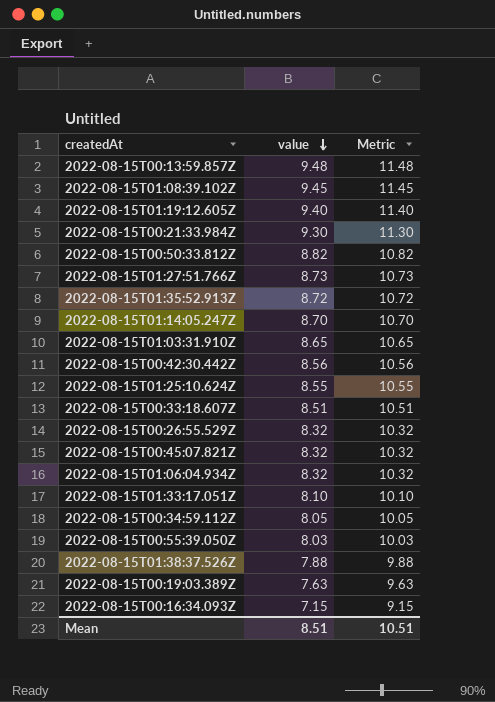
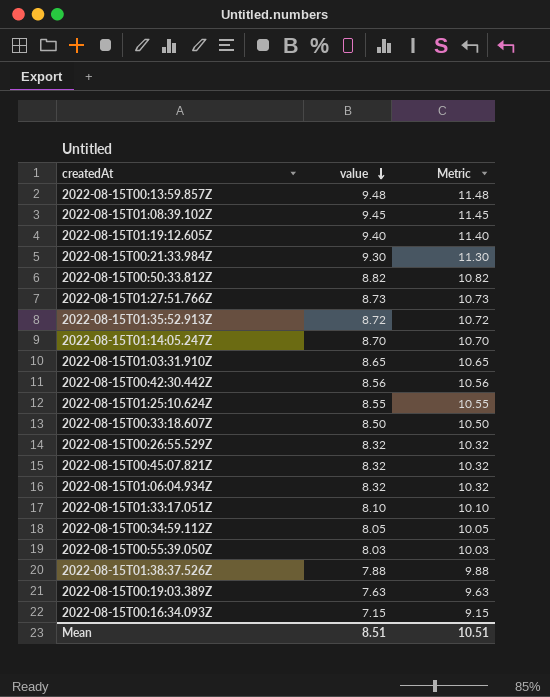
2022-08-15T00:33:18.607Z | value: 8.51 -> 8.50
2022-08-15T00:33:18.607Z | Metric: 10.51 -> 10.50

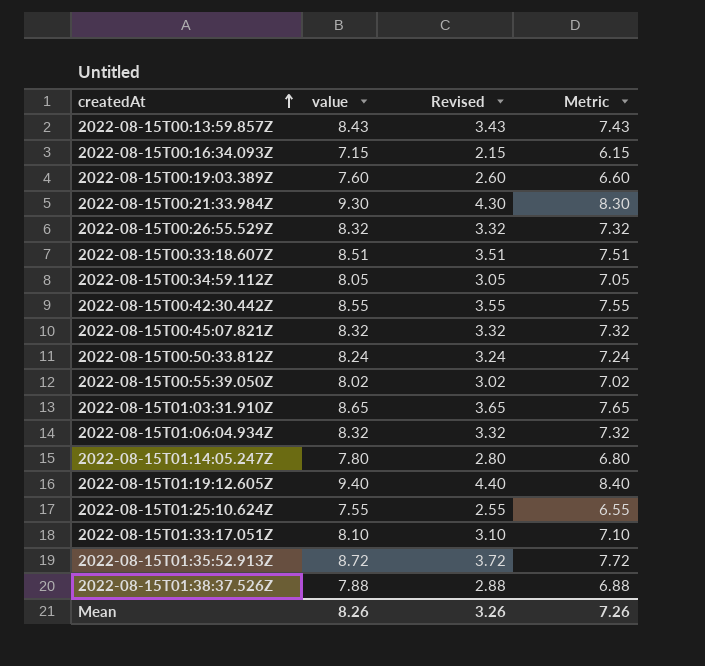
row order: value descending -> createdAt ascending
column Revised | formula: none -> [value] - 5
column Metric | formula: [value] + 2 -> [value] - 1
row 2022-08-15T01:08:39.102Z: 9.45 | 11.45 -> none
row 2022-08-15T01:27:51.766Z: 8.73 | 10.73 -> none
2022-08-15T00:13:59.857Z | value: 9.48 -> 8.43
2022-08-15T00:19:03.389Z | value: 7.63 -> 7.60
2022-08-15T00:33:18.607Z | value: 8.50 -> 8.51
2022-08-15T00:42:30.442Z | value: 8.56 -> 8.55
2022-08-15T00:50:33.812Z | value: 8.82 -> 8.24
2022-08-15T00:55:39.050Z | value: 8.03 -> 8.02
2022-08-15T01:14:05.247Z | value: 8.70 -> 7.80
2022-08-15T01:25:10.624Z | value: 8.55 -> 7.55
Mean | value: 8.51 -> 8.26
Mean | Metric: 10.51 -> 7.26

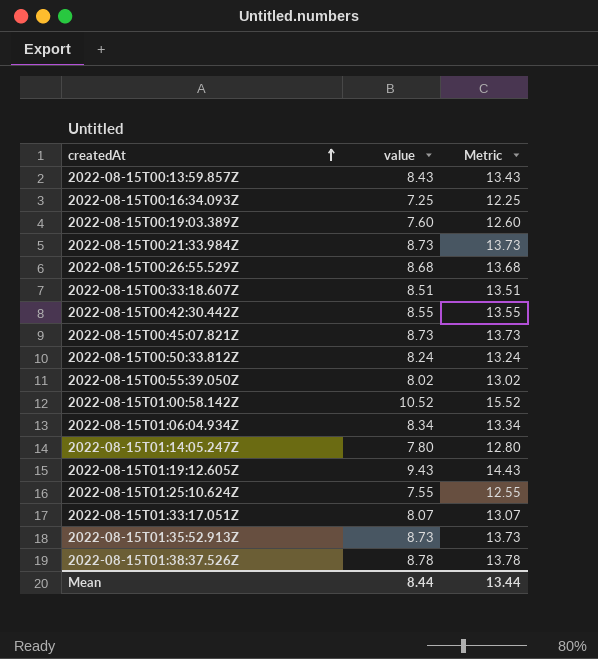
column Revised | formula: [value] - 5 -> none
column Metric | formula: [value] - 1 -> [value] + 5
row 2022-08-15T00:34:59.112Z: 8.05 | 3.05 | 7.05 -> none
row 2022-08-15T01:03:31.910Z: 8.65 | 3.65 | 7.65 -> none
2022-08-15T00:16:34.093Z | value: 7.15 -> 7.25
2022-08-15T00:21:33.984Z | value: 9.30 -> 8.73
2022-08-15T00:26:55.529Z | value: 8.32 -> 8.68
2022-08-15T00:45:07.821Z | value: 8.32 -> 8.73
row 2022-08-15T01:00:58.142Z: none -> 10.52 | 15.52
2022-08-15T01:06:04.934Z | value: 8.32 -> 8.34
2022-08-15T01:19:12.605Z | value: 9.40 -> 9.43
2022-08-15T01:33:17.051Z | value: 8.10 -> 8.07
2022-08-15T01:35:52.913Z | value: 8.72 -> 8.73
2022-08-15T01:38:37.526Z | value: 7.88 -> 8.78
Mean | value: 8.26 -> 8.44
Mean | Metric: 7.26 -> 13.44

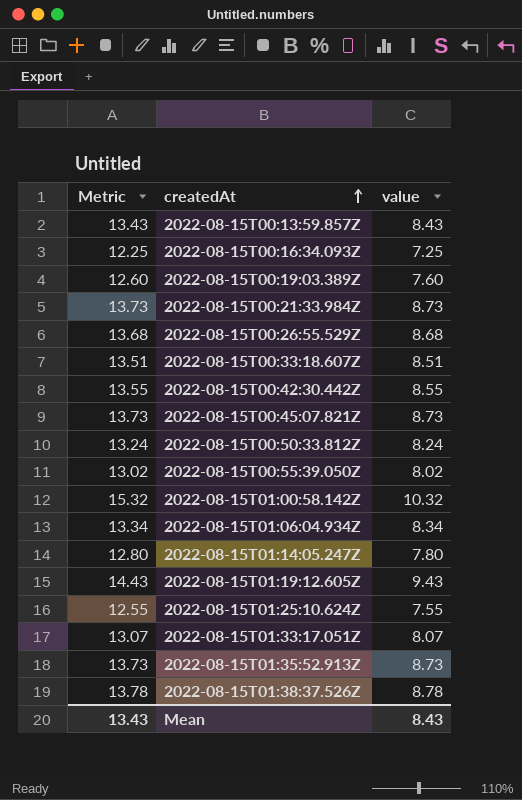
column Metric | position: 3 -> 1
2022-08-15T01:00:58.142Z | Metric: 15.52 -> 15.32
2022-08-15T01:00:58.142Z | value: 10.52 -> 10.32
Mean | Metric: 13.44 -> 13.43
Mean | value: 8.44 -> 8.43

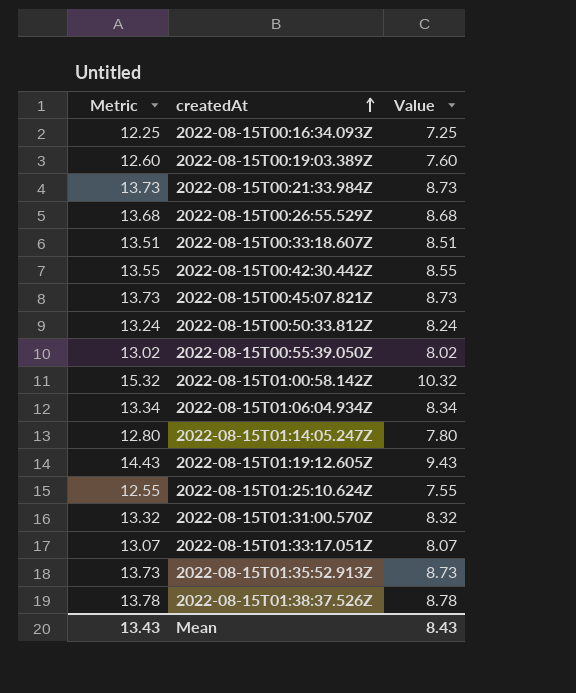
column name: value -> Value
row 2022-08-15T00:13:59.857Z: 13.43 | 8.43 -> none
row 2022-08-15T01:31:00.570Z: none -> 13.32 | 8.32

